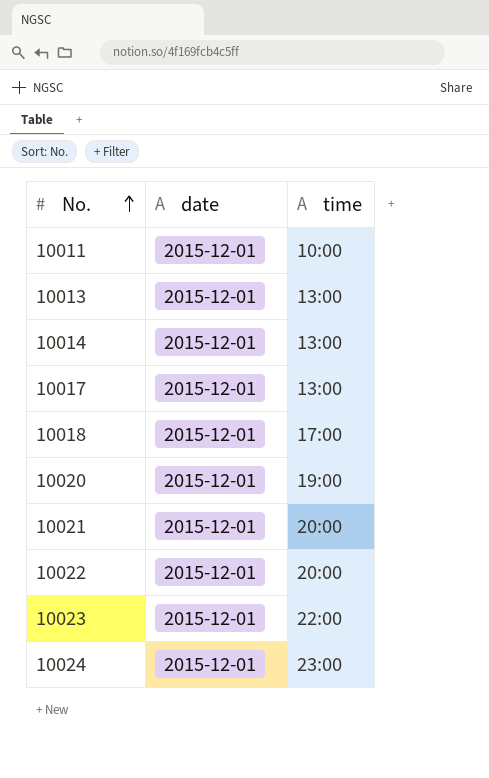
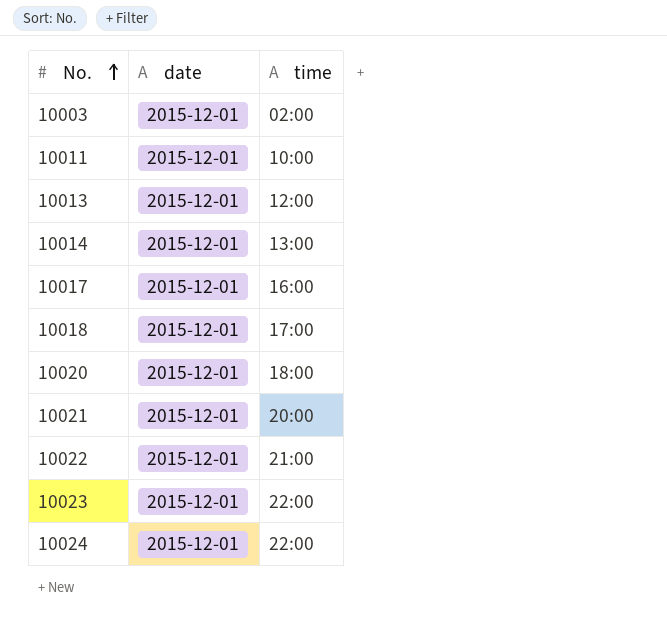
row 10003: none -> 2015-12-01 | 02:00
10013 | time: 13:00 -> 12:00
10017 | time: 13:00 -> 16:00
10020 | time: 19:00 -> 18:00
10022 | time: 20:00 -> 21:00
10024 | time: 23:00 -> 22:00

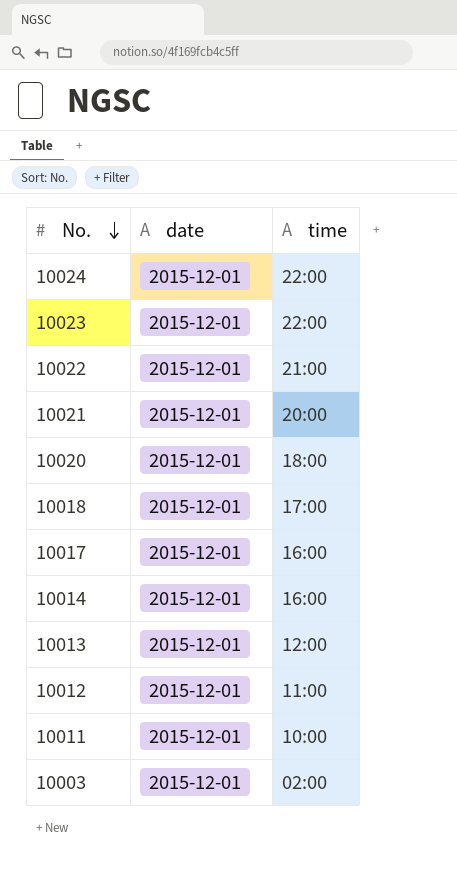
row order: No. ascending -> No. descending
10014 | time: 13:00 -> 16:00
row 10012: none -> 2015-12-01 | 11:00

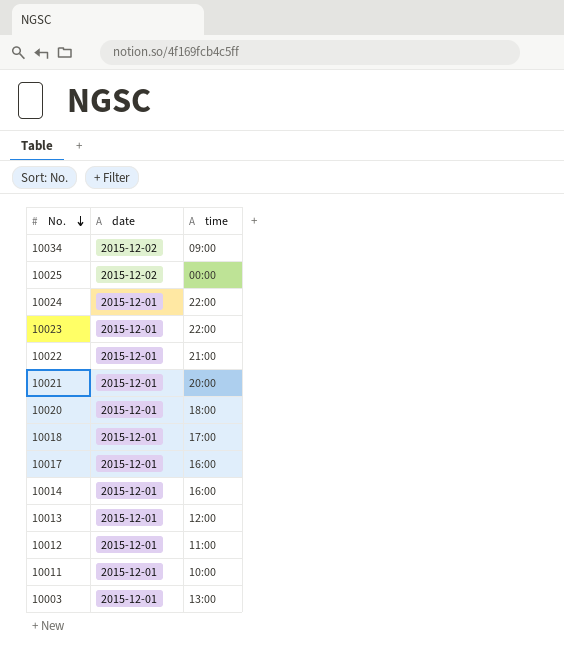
row 10034: none -> 2015-12-02 | 09:00
row 10025: none -> 2015-12-02 | 00:00
10003 | time: 02:00 -> 13:00

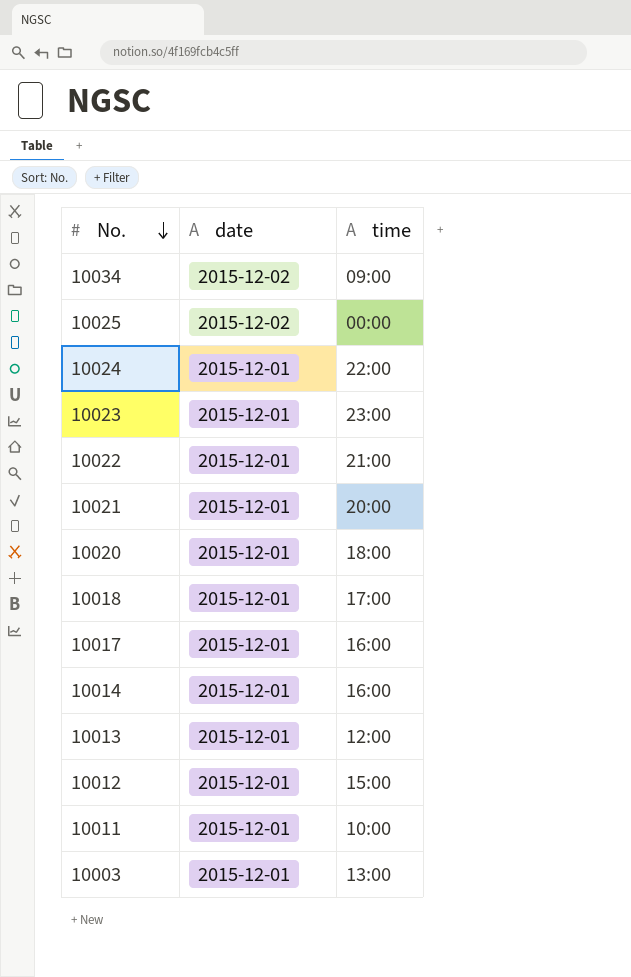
10023 | time: 22:00 -> 23:00
10012 | time: 11:00 -> 15:00

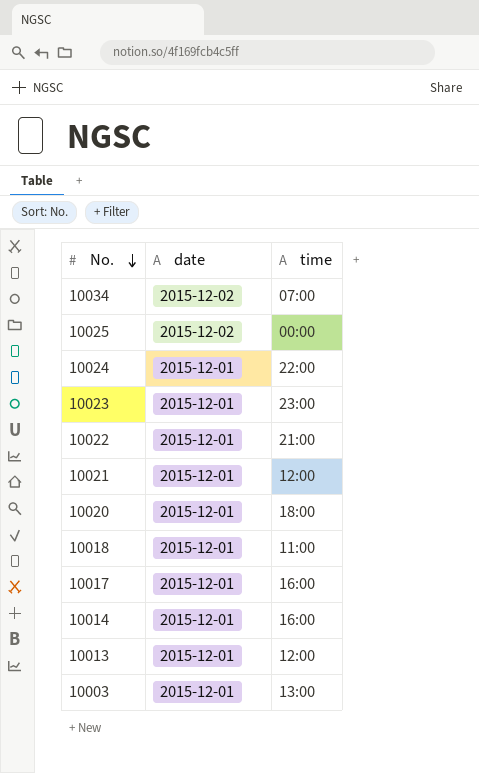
row 10012: 2015-12-01 | 15:00 -> none
row 10011: 2015-12-01 | 10:00 -> none
10034 | time: 09:00 -> 07:00
10021 | time: 20:00 -> 12:00
10018 | time: 17:00 -> 11:00

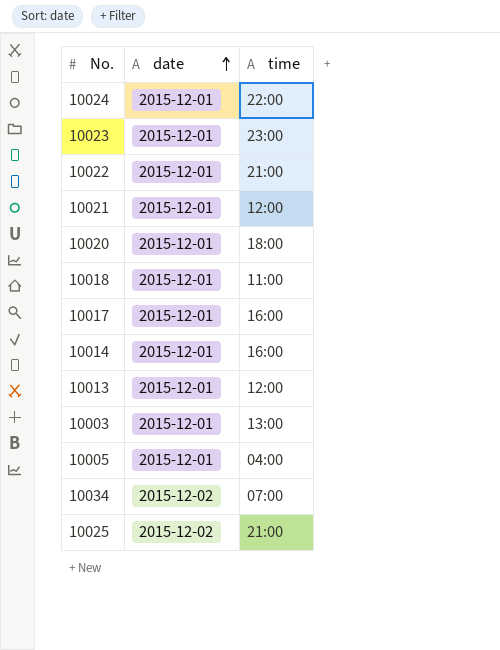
row order: No. descending -> date ascending
row 10005: none -> 2015-12-01 | 04:00
10025 | time: 00:00 -> 21:00

